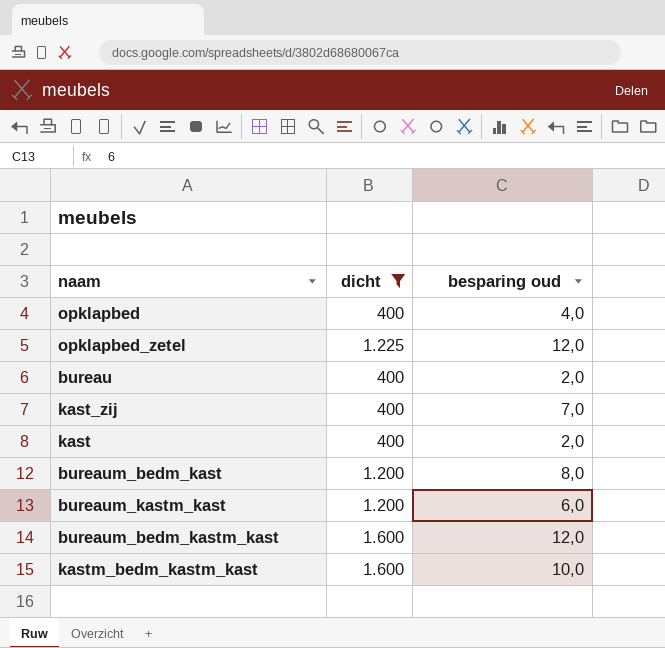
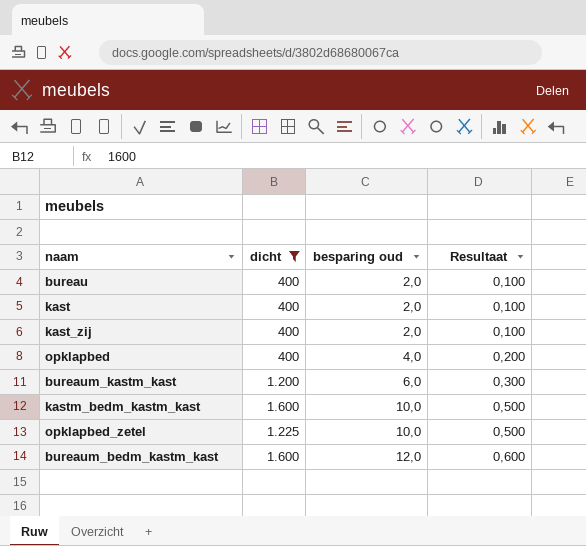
row order: none -> besparing oud ascending
column Resultaat | formula: none -> [besparing oud] * 0,05
row bureaum_bedm_kast: 1.200 | 8,0 -> none
kast_zij | besparing oud: 7,0 -> 2,0
opklapbed_zetel | besparing oud: 12,0 -> 10,0

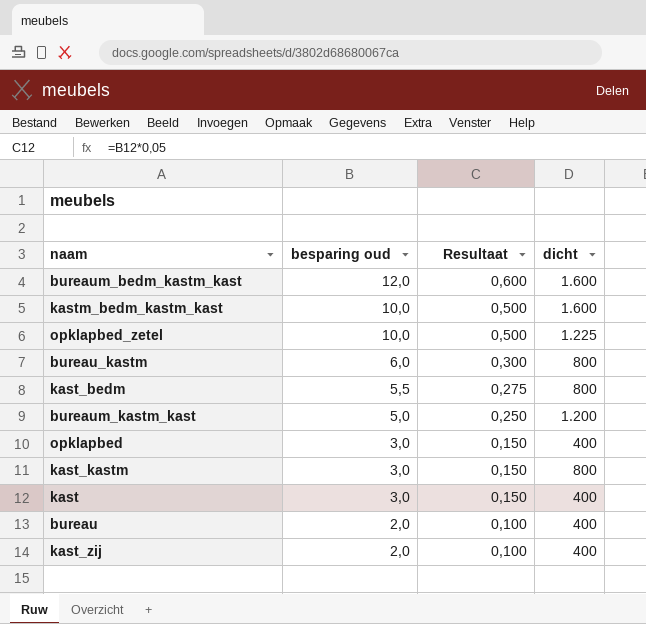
filter: dicht != 800 -> none
row order: besparing oud ascending -> besparing oud descending
column dicht | position: 2 -> 4
bureaum_kastm_kast | besparing oud: 6,0 -> 5,0
bureaum_kastm_kast | Resultaat: 0,300 -> 0,250
opklapbed | besparing oud: 4,0 -> 3,0
opklapbed | Resultaat: 0,200 -> 0,150
kast | besparing oud: 2,0 -> 3,0
kast | Resultaat: 0,100 -> 0,150

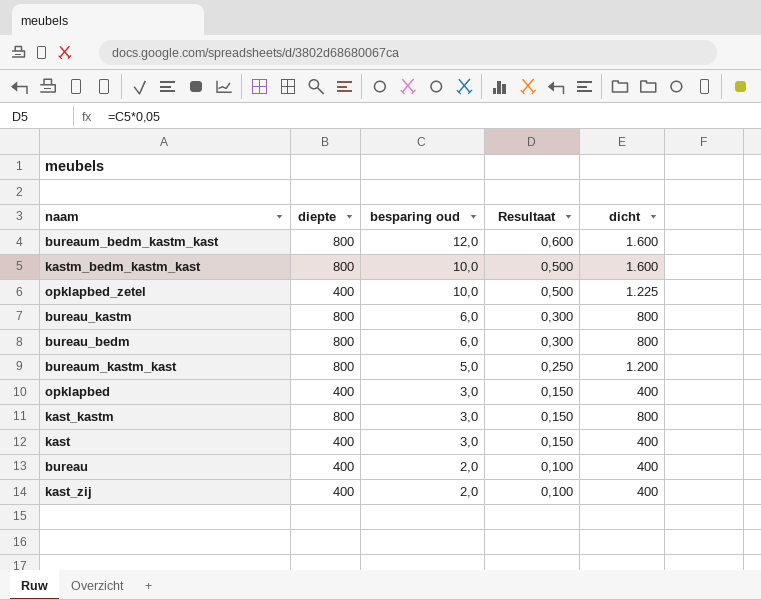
column diepte | position: none -> 2
row kast_bedm: 5,5 | 0,275 | 800 -> none
row bureau_bedm: none -> 800 | 6,0 | 0,300 | 800

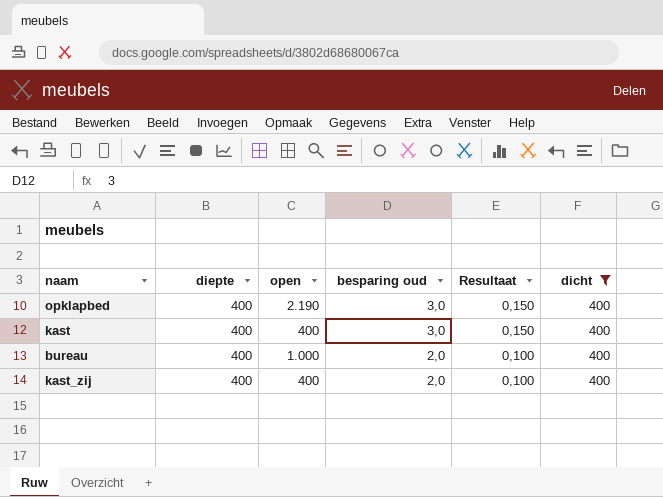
filter: none -> dicht = 400
column open | position: none -> 3

